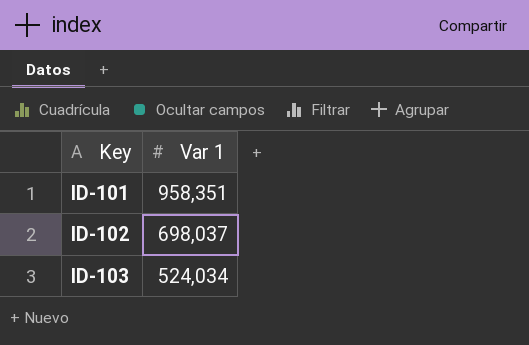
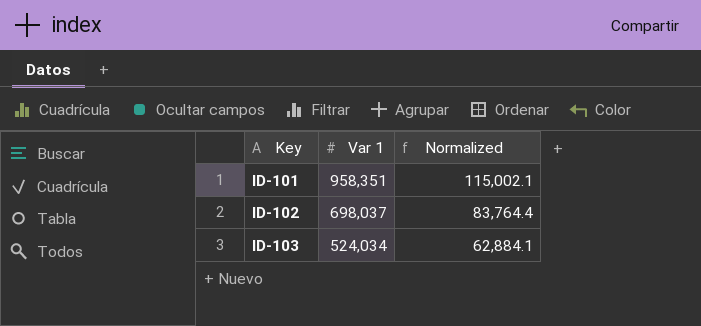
column Normalized | formula: none -> [Var 1] * 0.12

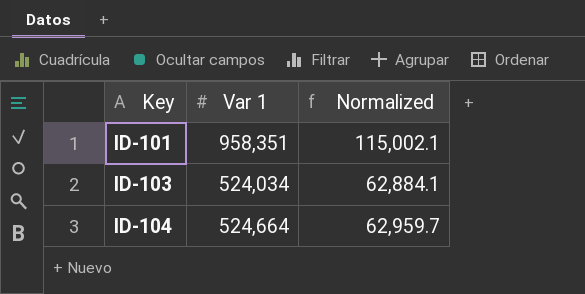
row ID-102: 698,037 | 83,764.4 -> none
row ID-104: none -> 524,664 | 62,959.7

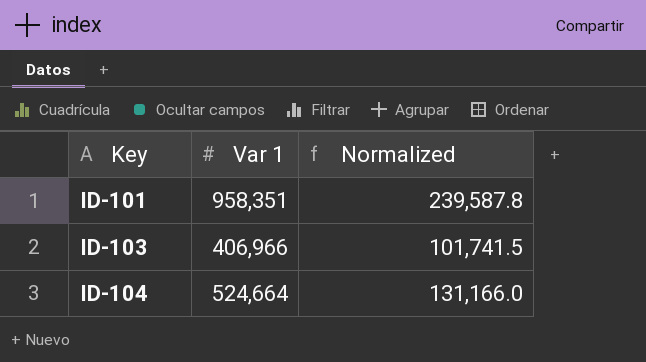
column Normalized | formula: [Var 1] * 0.12 -> [Var 1] * 0.25
ID-103 | Var 1: 524,034 -> 406,966

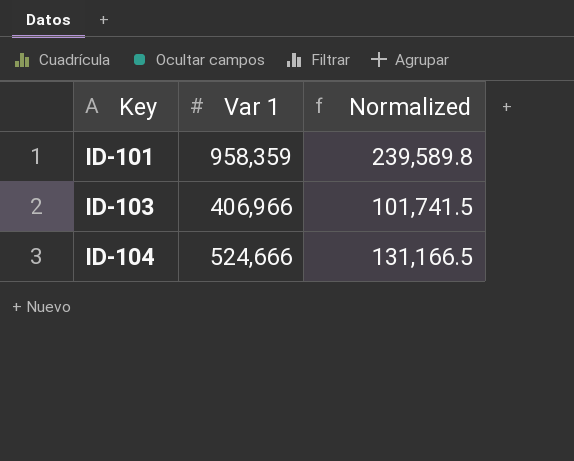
ID-101 | Var 1: 958,351 -> 958,359
ID-101 | Normalized: 239,587.8 -> 239,589.8
ID-104 | Var 1: 524,664 -> 524,666
ID-104 | Normalized: 131,166.0 -> 131,166.5

